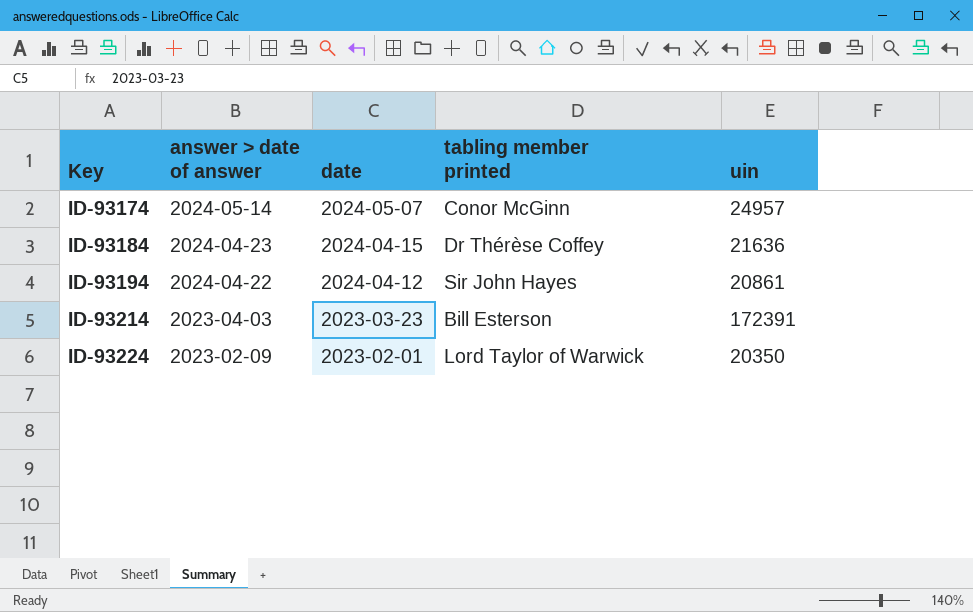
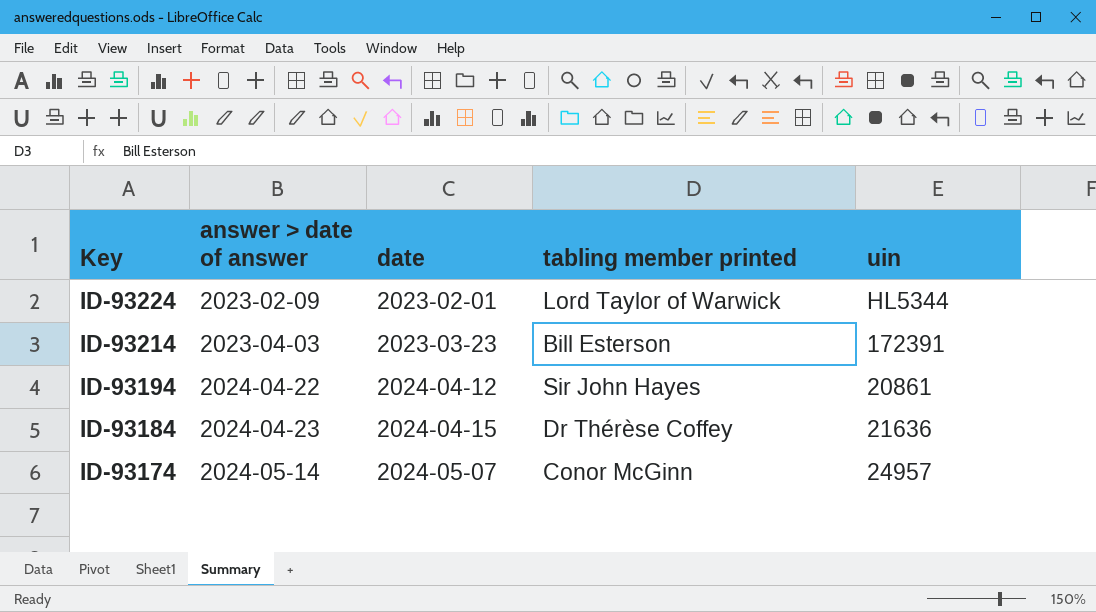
row order: Key ascending -> Key descending
ID-93224 | uin: 20350 -> HL5344

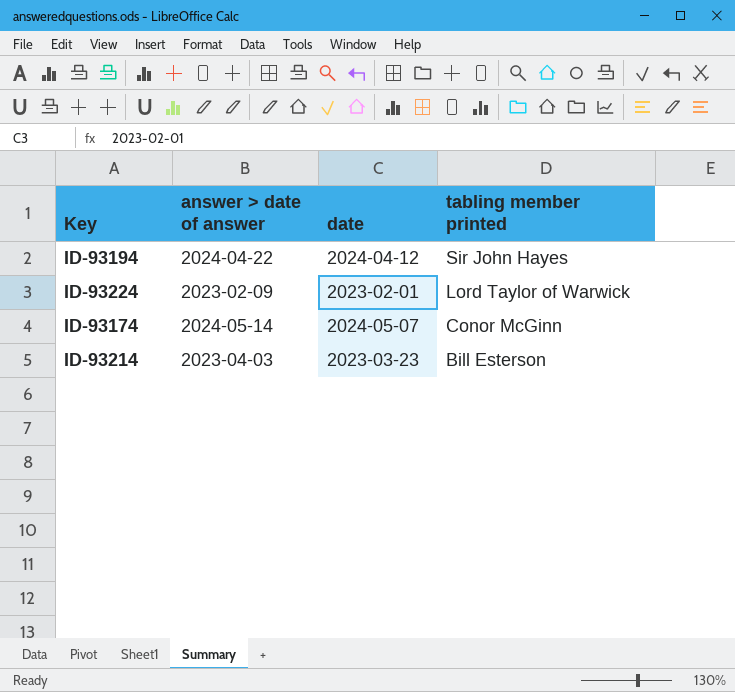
row order: Key descending -> tabling member printed descending
column uin | position: 5 -> none
row ID-93184: 2024-04-23 | 2024-04-15 | Dr Thérèse Coffey | 21636 -> none

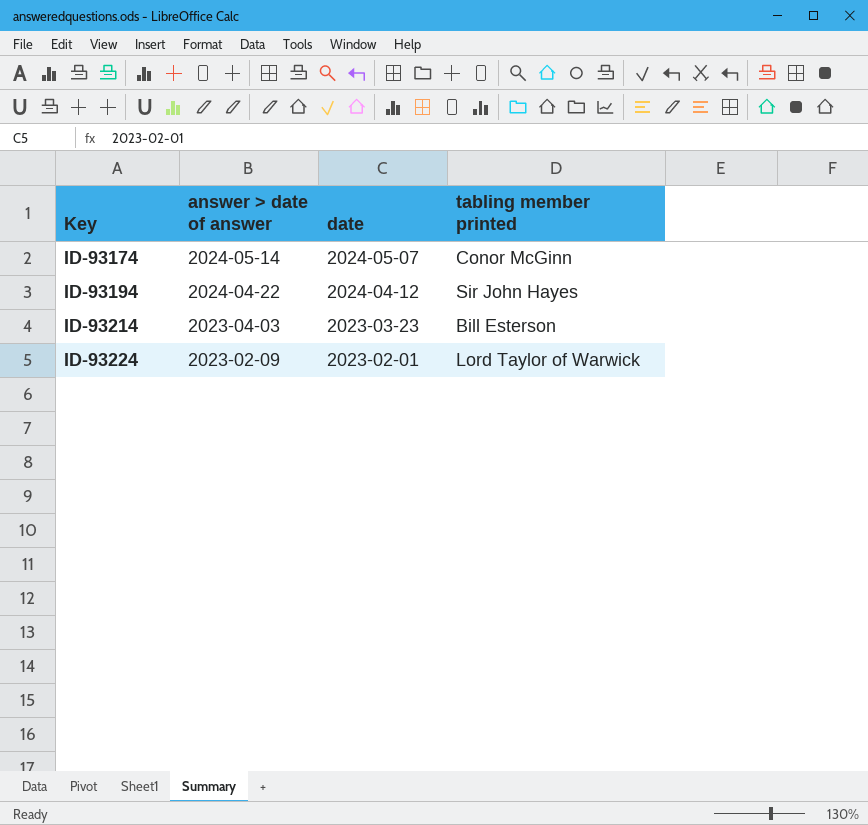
row order: tabling member printed descending -> Key ascending

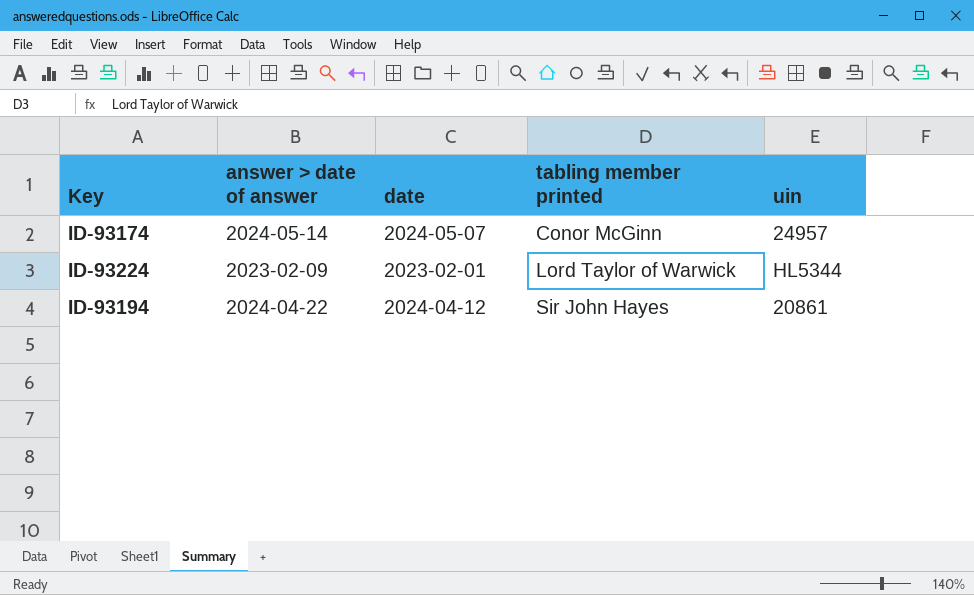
row order: Key ascending -> tabling member printed ascending
column uin | position: none -> 5
row ID-93214: 2023-04-03 | 2023-03-23 | Bill Esterson -> none

